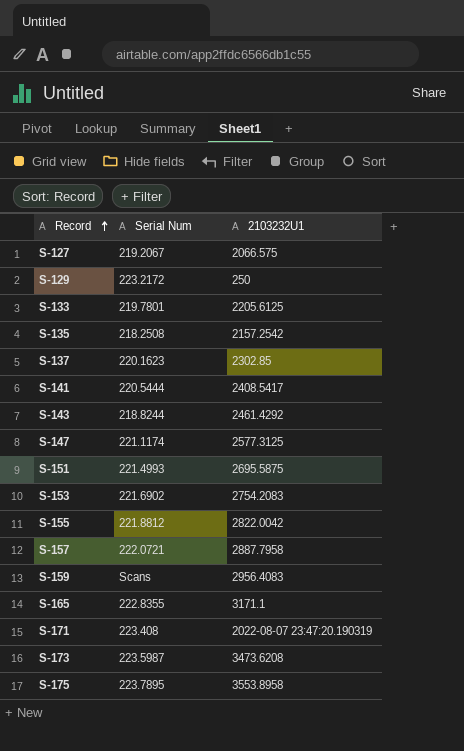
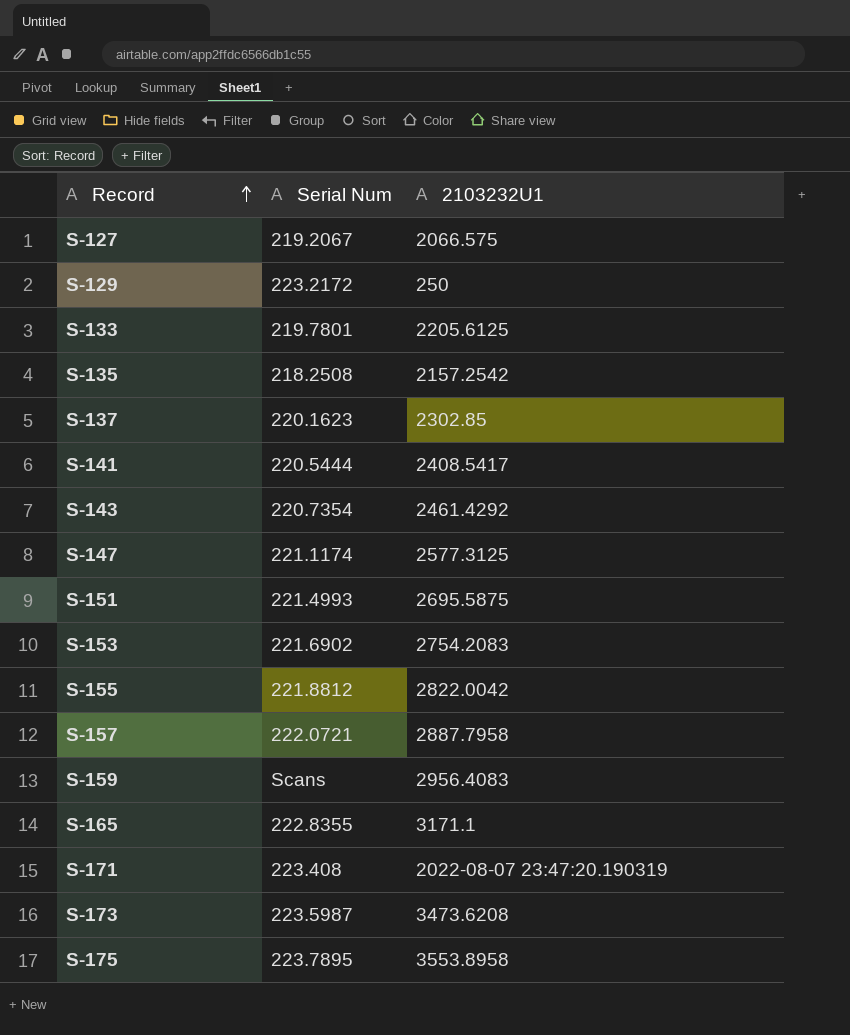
S-143 | Serial Num: 218.8244 -> 220.7354

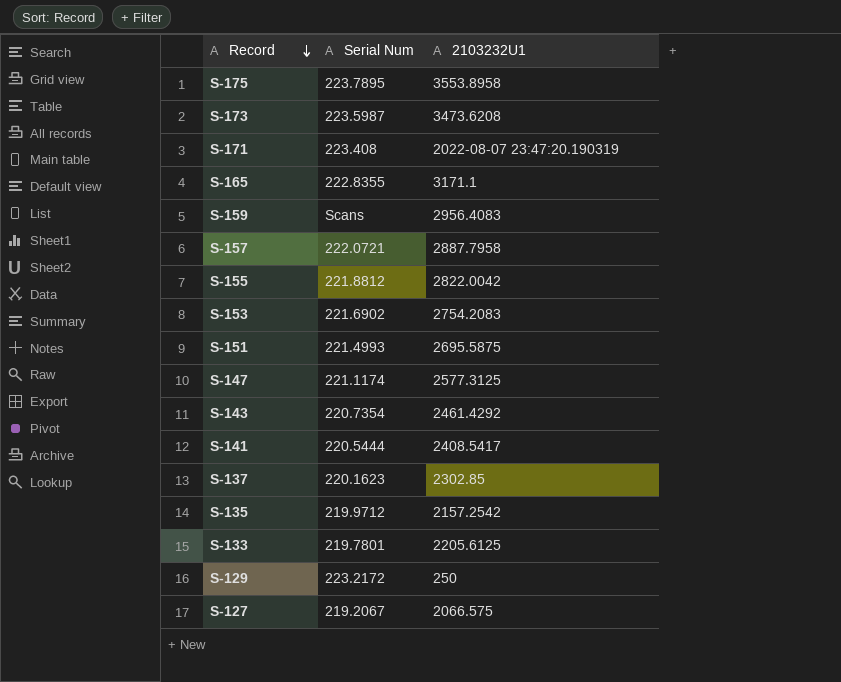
row order: Record ascending -> Record descending
S-135 | Serial Num: 218.2508 -> 219.9712

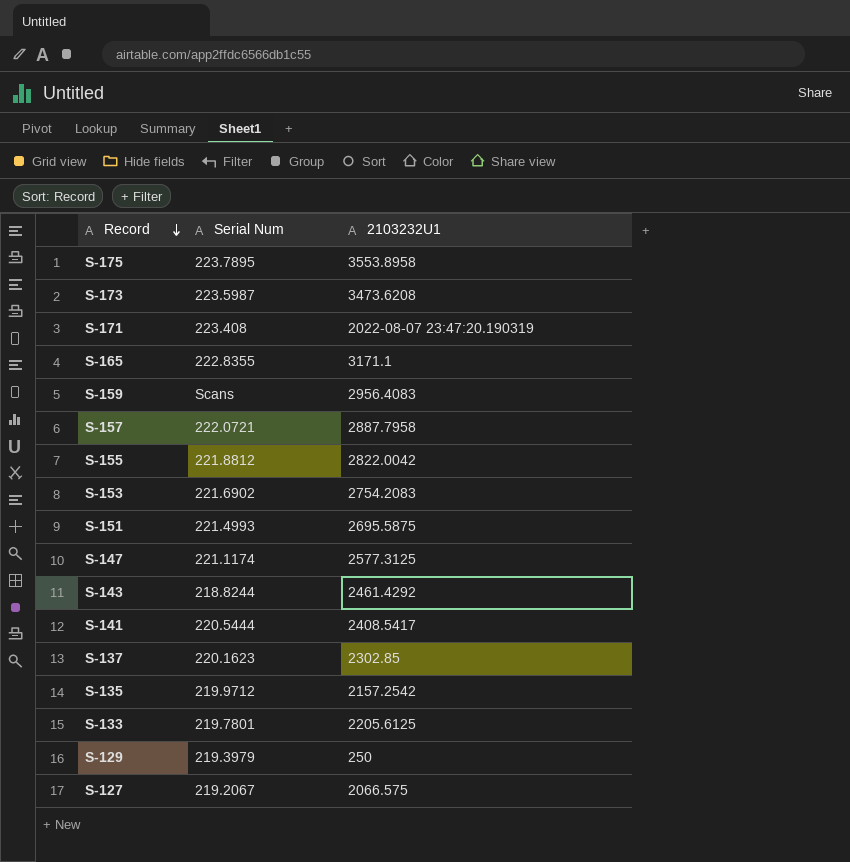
S-143 | Serial Num: 220.7354 -> 218.8244
S-129 | Serial Num: 223.2172 -> 219.3979

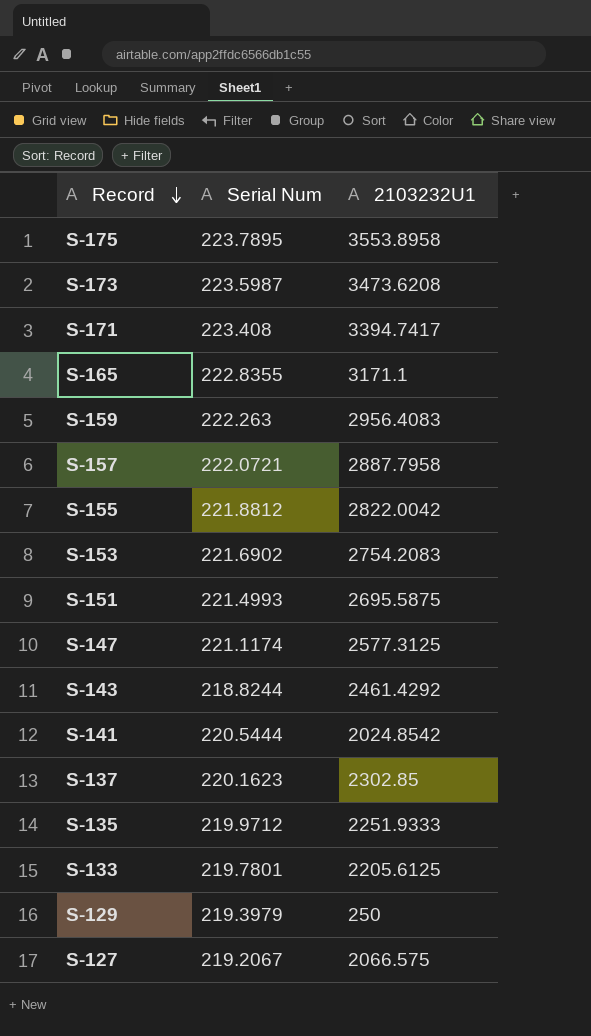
S-171 | 2103232U1: 2022-08-07 23:47:20.190319 -> 3394.7417
S-159 | Serial Num: Scans -> 222.263
S-141 | 2103232U1: 2408.5417 -> 2024.8542
S-135 | 2103232U1: 2157.2542 -> 2251.9333

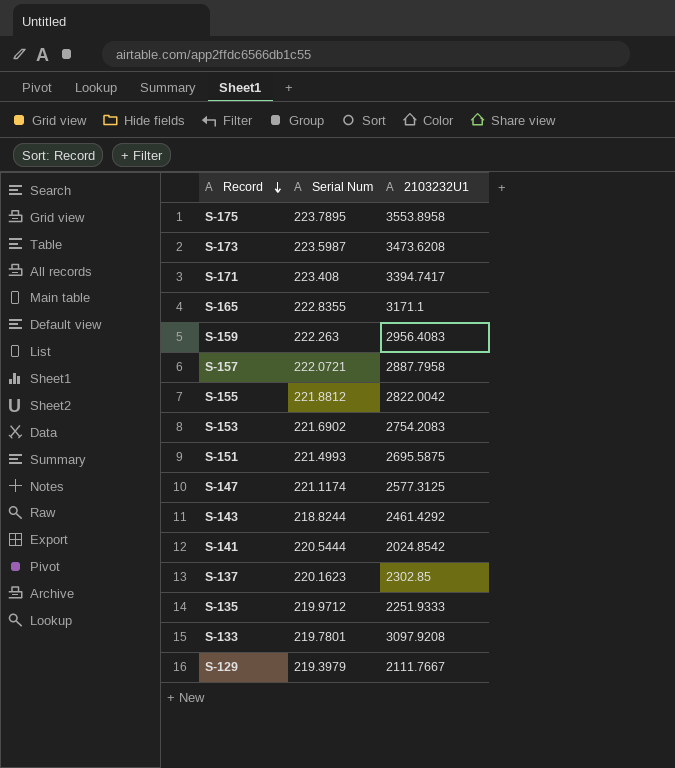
row S-127: 219.2067 | 2066.575 -> none
S-133 | 2103232U1: 2205.6125 -> 3097.9208
S-129 | 2103232U1: 250 -> 2111.7667

